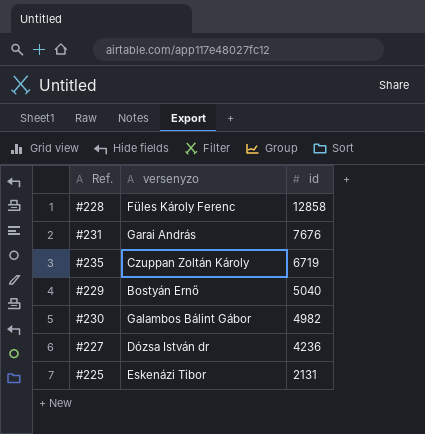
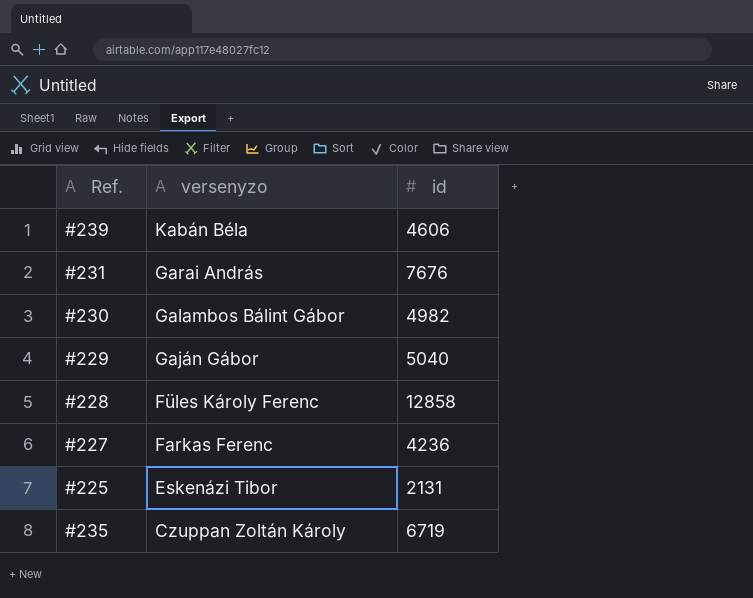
row order: id descending -> versenyzo descending
row #239: none -> Kabán Béla | 4606
#229 | versenyzo: Bostyán Ernő -> Gaján Gábor
#227 | versenyzo: Dózsa István dr -> Farkas Ferenc

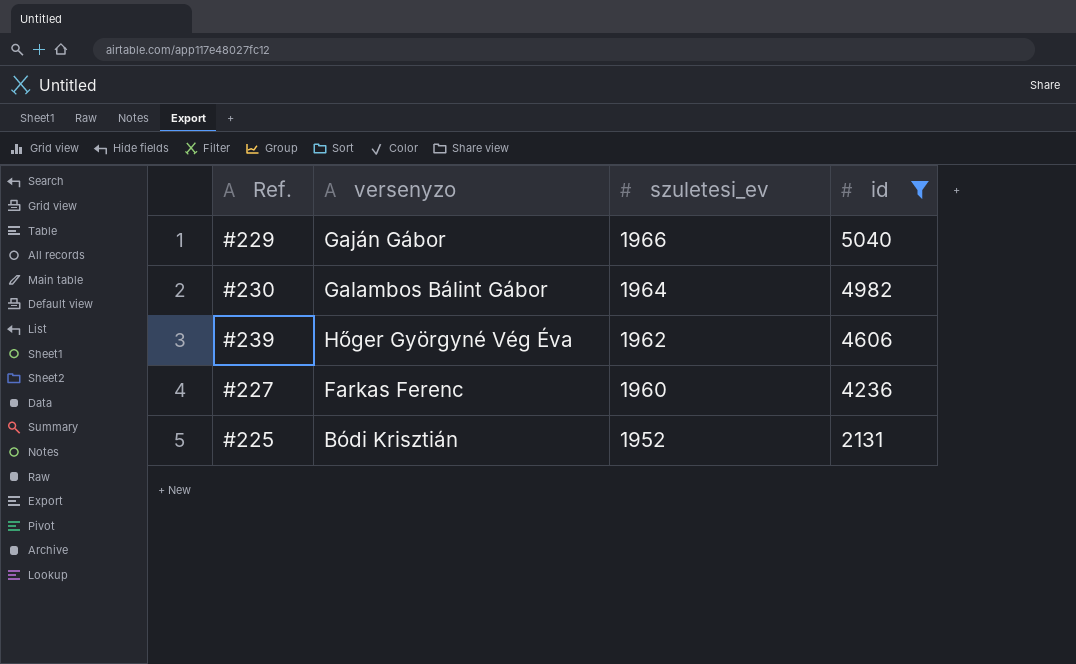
filter: none -> id <= 5040
row order: versenyzo descending -> szuletesi_ev descending
column szuletesi_ev | position: none -> 3
#239 | versenyzo: Kabán Béla -> Hőger Györgyné Vég Éva
#225 | versenyzo: Eskenázi Tibor -> Bódi Krisztián

